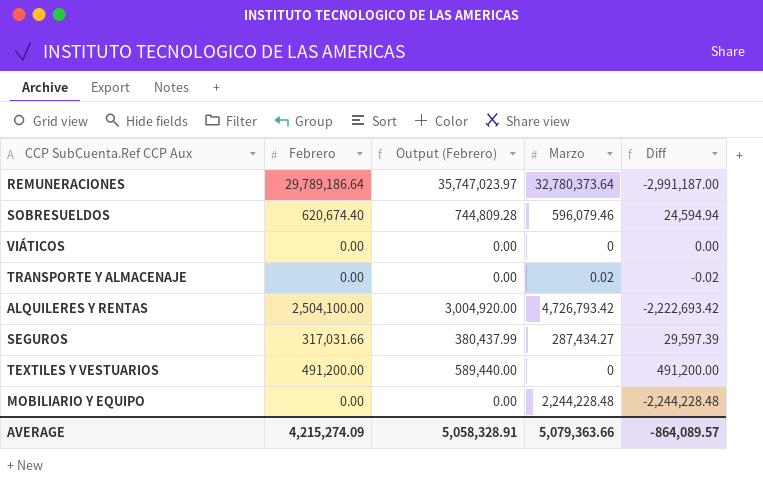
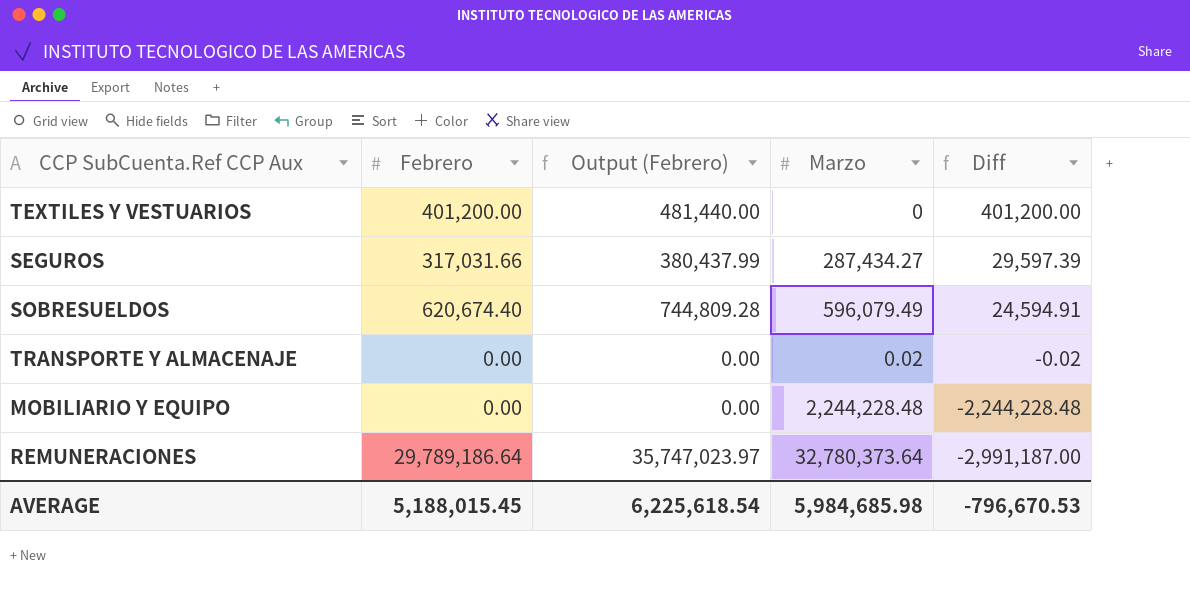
row order: none -> Diff descending
row VIÁTICOS: 0.00 | 0.00 | 0 | 0.00 -> none
row ALQUILERES Y RENTAS: 2,504,100.00 | 3,004,920.00 | 4,726,793.42 | -2,222,693.42 -> none
TEXTILES Y VESTUARIOS | Febrero: 491,200.00 -> 401,200.00
TEXTILES Y VESTUARIOS | Output (Febrero): 589,440.00 -> 481,440.00
TEXTILES Y VESTUARIOS | Diff: 491,200.00 -> 401,200.00
SOBRESUELDOS | Marzo: 596,079.46 -> 596,079.49
SOBRESUELDOS | Diff: 24,594.94 -> 24,594.91
AVERAGE | Febrero: 4,215,274.09 -> 5,188,015.45
AVERAGE | Output (Febrero): 5,058,328.91 -> 6,225,618.54
AVERAGE | Marzo: 5,079,363.66 -> 5,984,685.98
AVERAGE | Diff: -864,089.57 -> -796,670.53

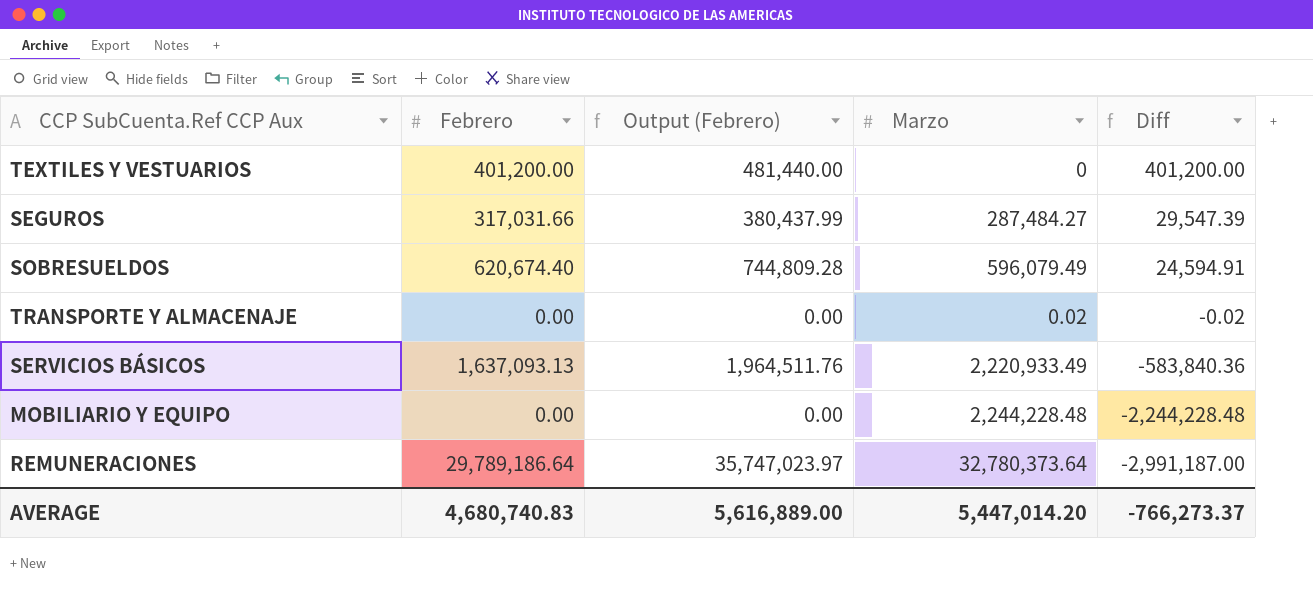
SEGUROS | Marzo: 287,434.27 -> 287,484.27
SEGUROS | Diff: 29,597.39 -> 29,547.39
row SERVICIOS BÁSICOS: none -> 1,637,093.13 | 1,964,511.76 | 2,220,933.49 | -583,840.36
AVERAGE | Febrero: 5,188,015.45 -> 4,680,740.83
AVERAGE | Output (Febrero): 6,225,618.54 -> 5,616,889.00
AVERAGE | Marzo: 5,984,685.98 -> 5,447,014.20
AVERAGE | Diff: -796,670.53 -> -766,273.37

